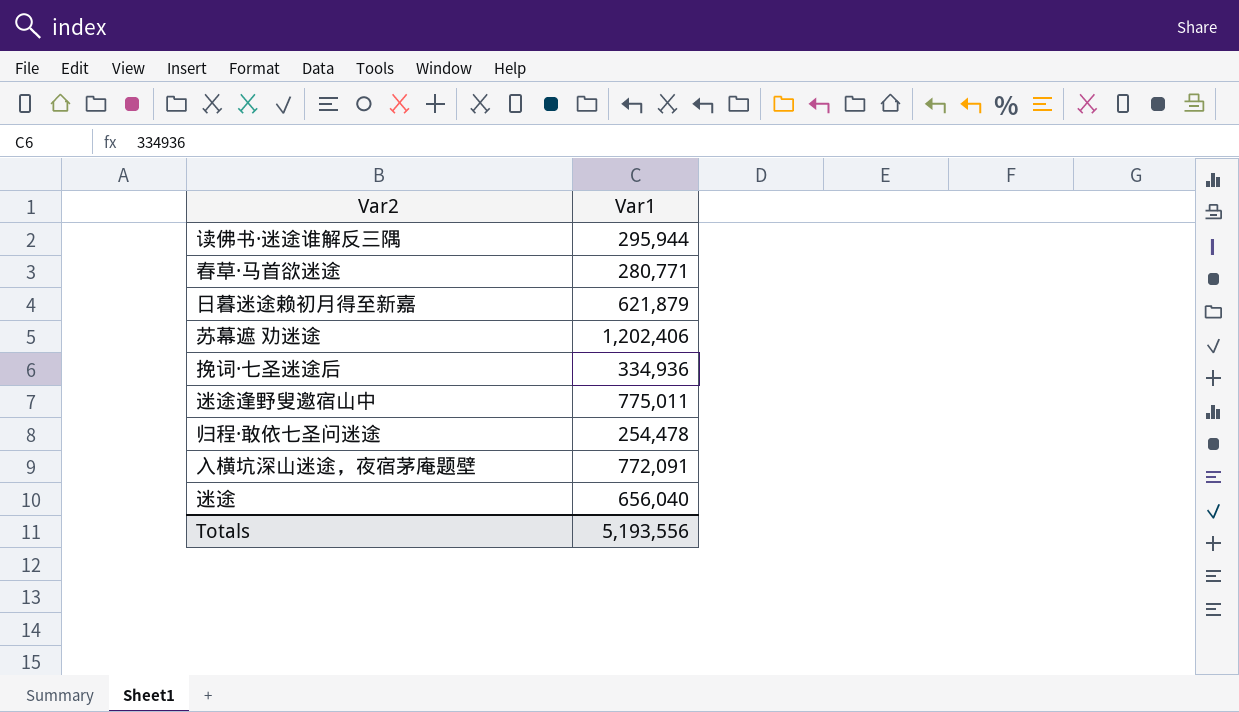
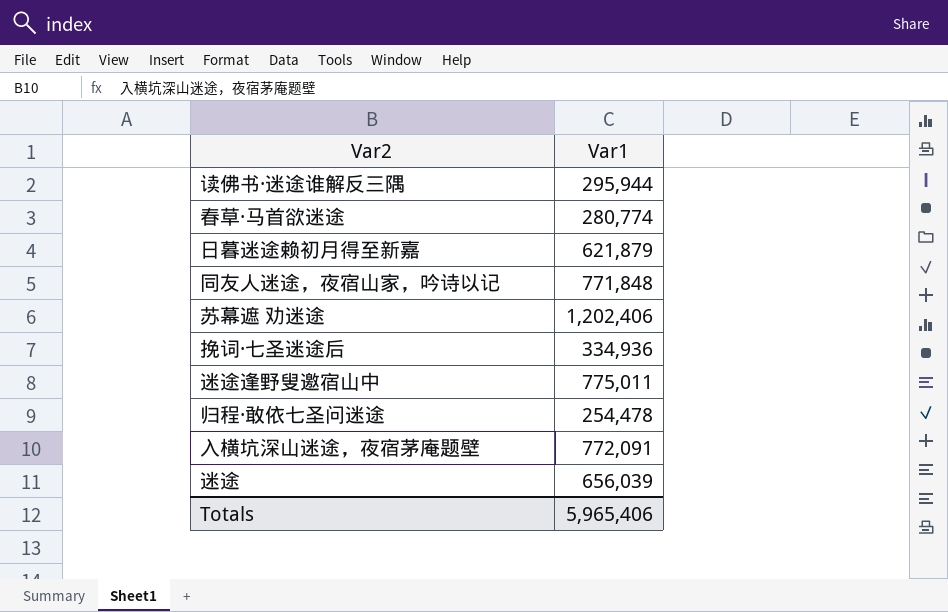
春草·马首欲迷途 | Var1: 280,771 -> 280,774
row 同友人迷途，夜宿山家，吟诗以记: none -> 771,848
迷途 | Var1: 656,040 -> 656,039
Totals | Var1: 5,193,556 -> 5,965,406

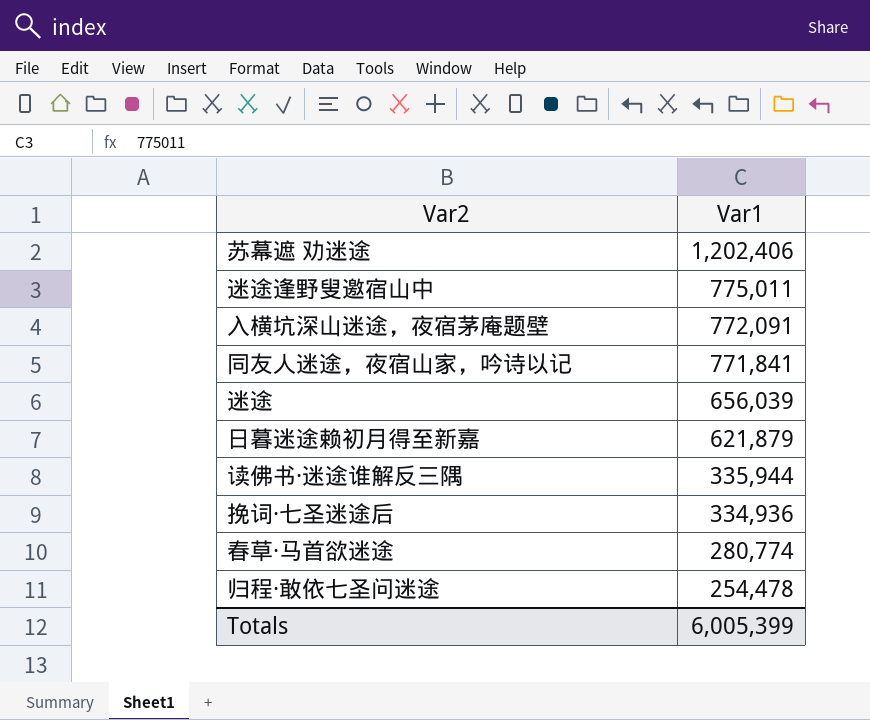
row order: none -> Var1 descending
同友人迷途，夜宿山家，吟诗以记 | Var1: 771,848 -> 771,841
读佛书·迷途谁解反三隅 | Var1: 295,944 -> 335,944
Totals | Var1: 5,965,406 -> 6,005,399

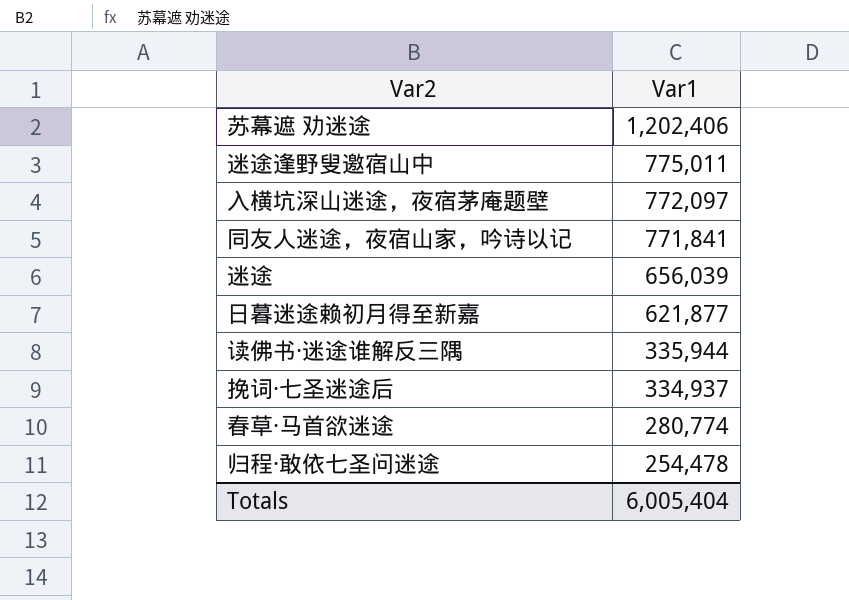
入横坑深山迷途，夜宿茅庵题壁 | Var1: 772,091 -> 772,097
日暮迷途赖初月得至新嘉 | Var1: 621,879 -> 621,877
挽词·七圣迷途后 | Var1: 334,936 -> 334,937
Totals | Var1: 6,005,399 -> 6,005,404

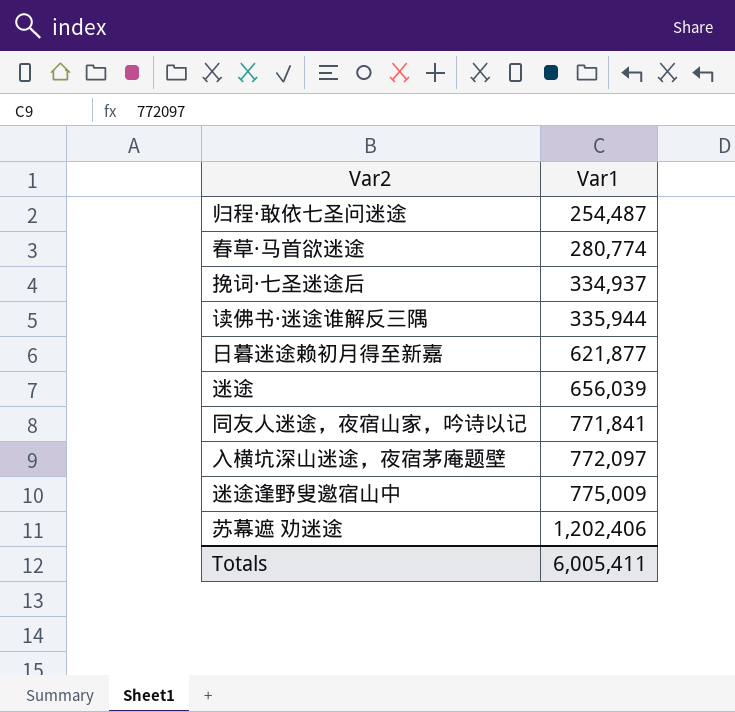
row order: Var1 descending -> Var1 ascending
归程·敢依七圣问迷途 | Var1: 254,478 -> 254,487
迷途逢野叟邀宿山中 | Var1: 775,011 -> 775,009
Totals | Var1: 6,005,404 -> 6,005,411

